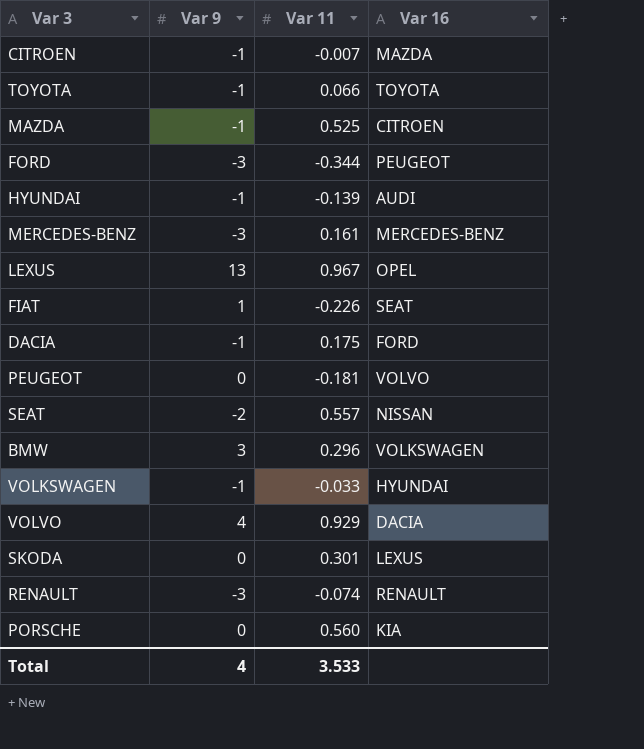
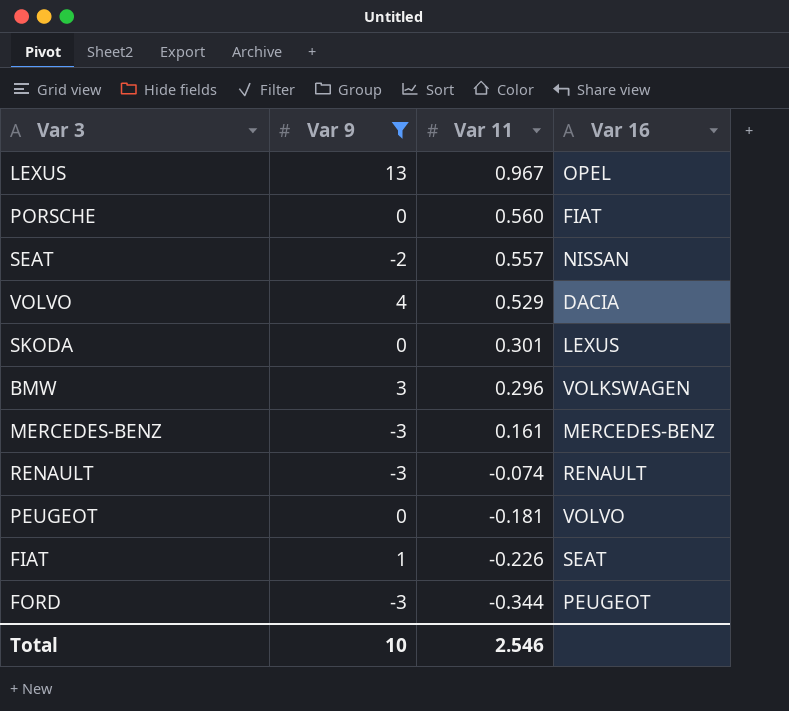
filter: none -> Var 9 != -1
row order: none -> Var 11 descending
PORSCHE | Var 16: KIA -> FIAT
VOLVO | Var 11: 0.929 -> 0.529
Total | Var 9: 4 -> 10
Total | Var 11: 3.533 -> 2.546

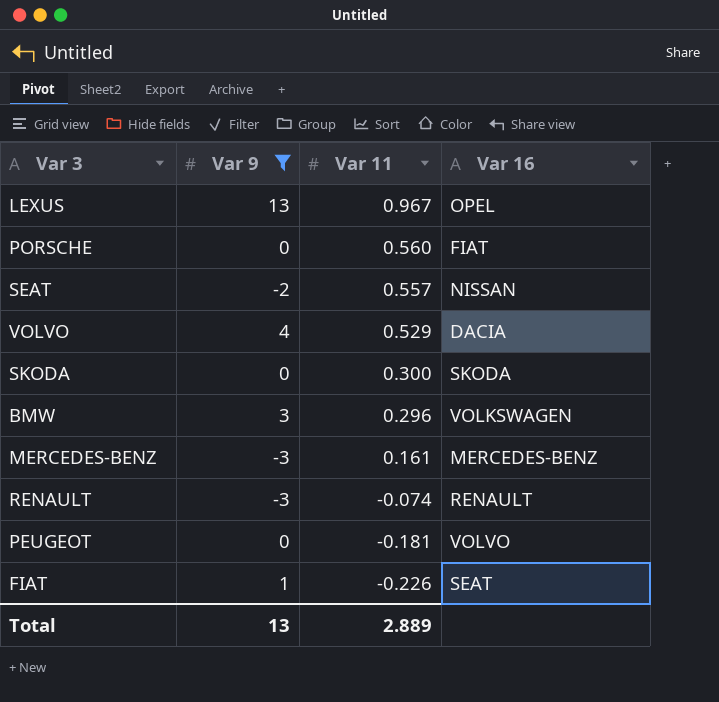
row FORD: -3 | -0.344 | PEUGEOT -> none
SKODA | Var 11: 0.301 -> 0.300
SKODA | Var 16: LEXUS -> SKODA
Total | Var 9: 10 -> 13
Total | Var 11: 2.546 -> 2.889

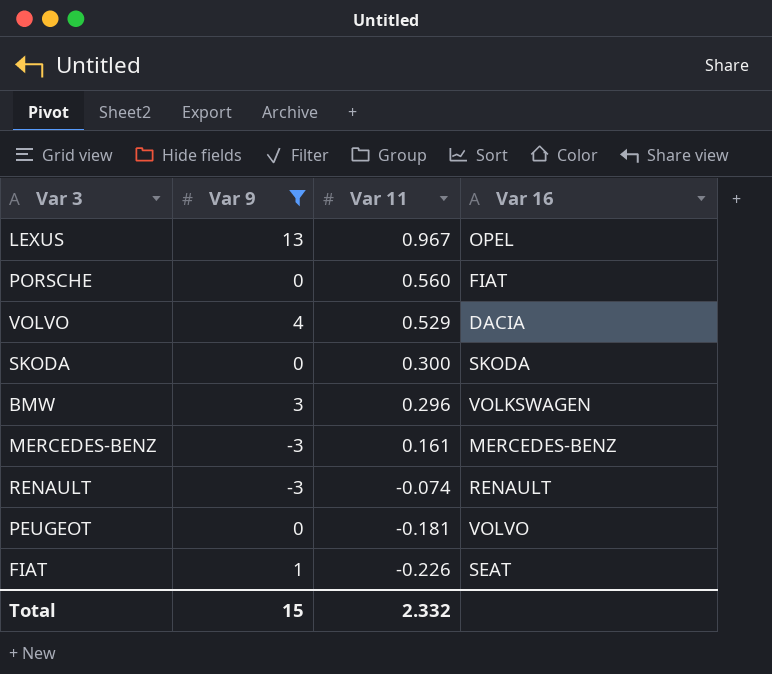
row SEAT: -2 | 0.557 | NISSAN -> none
Total | Var 9: 13 -> 15
Total | Var 11: 2.889 -> 2.332

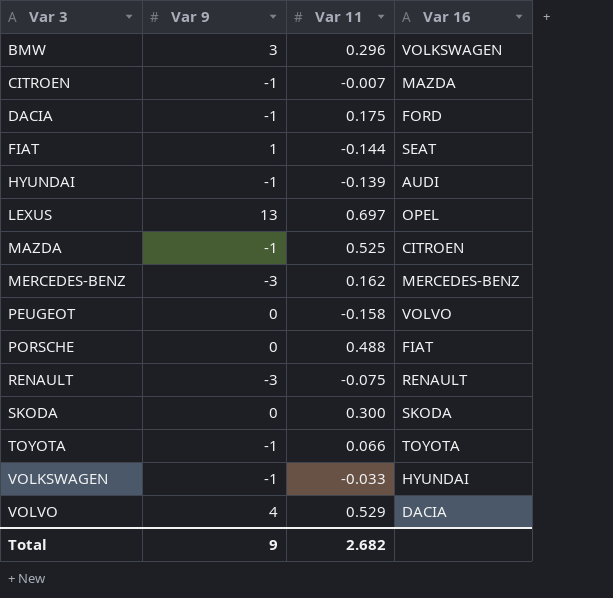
filter: Var 9 != -1 -> none
row order: Var 11 descending -> Var 3 ascending
FIAT | Var 11: -0.226 -> -0.144
LEXUS | Var 11: 0.967 -> 0.697
MERCEDES-BENZ | Var 11: 0.161 -> 0.162
PEUGEOT | Var 11: -0.181 -> -0.158
PORSCHE | Var 11: 0.560 -> 0.488
RENAULT | Var 11: -0.074 -> -0.075
Total | Var 9: 15 -> 9
Total | Var 11: 2.332 -> 2.682

